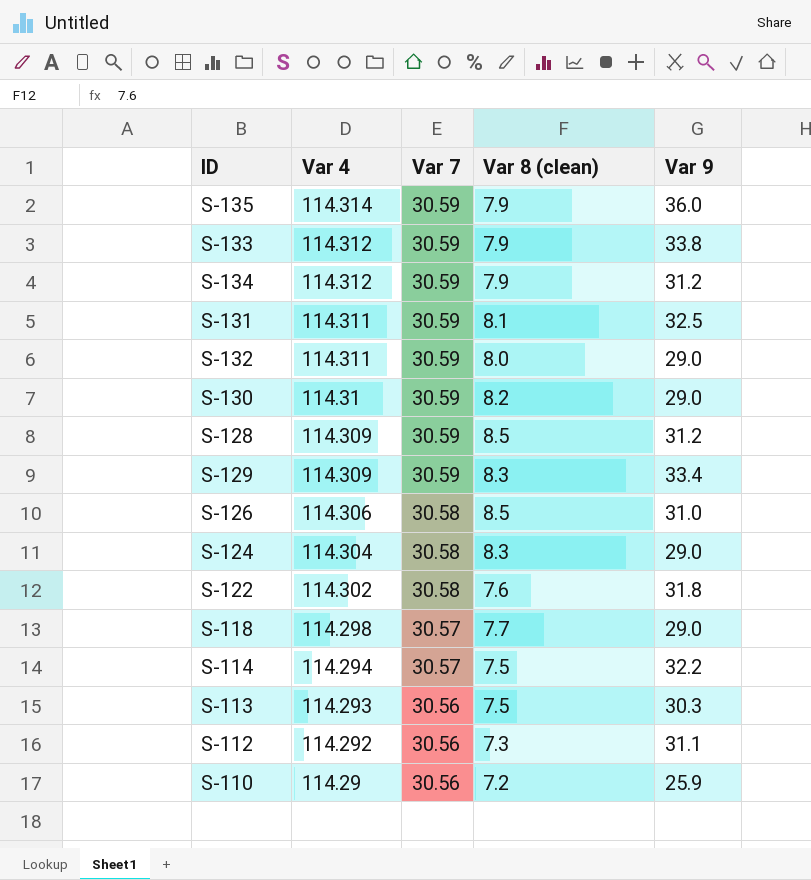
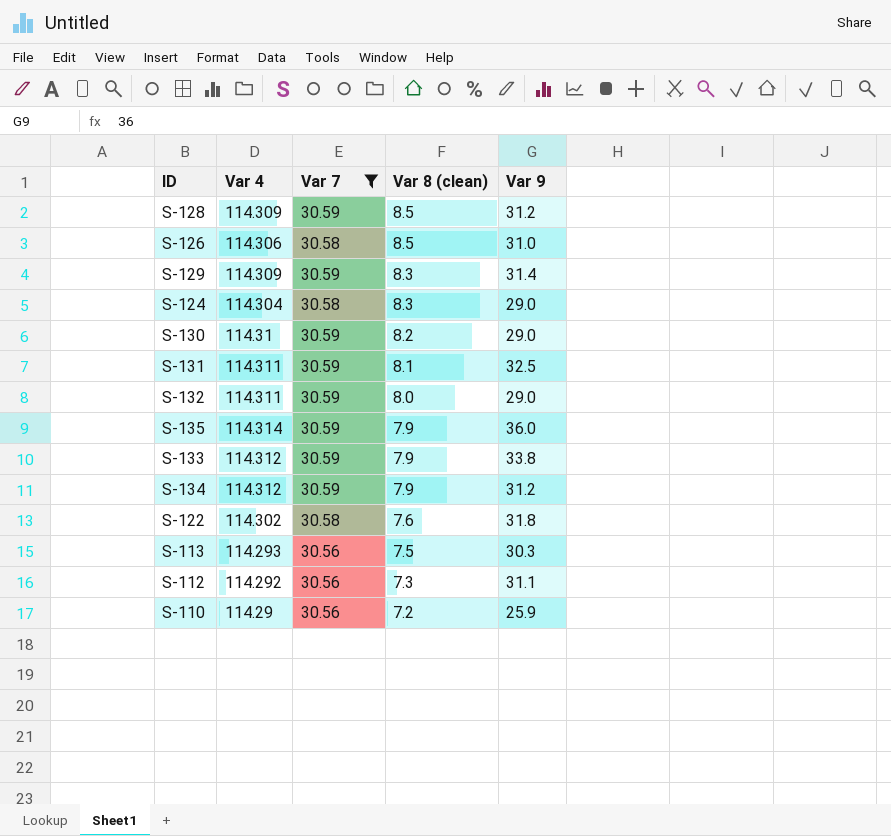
filter: none -> Var 7 != 30.57
row order: Var 4 descending -> Var 8 (clean) descending
S-129 | Var 9: 33.4 -> 31.4

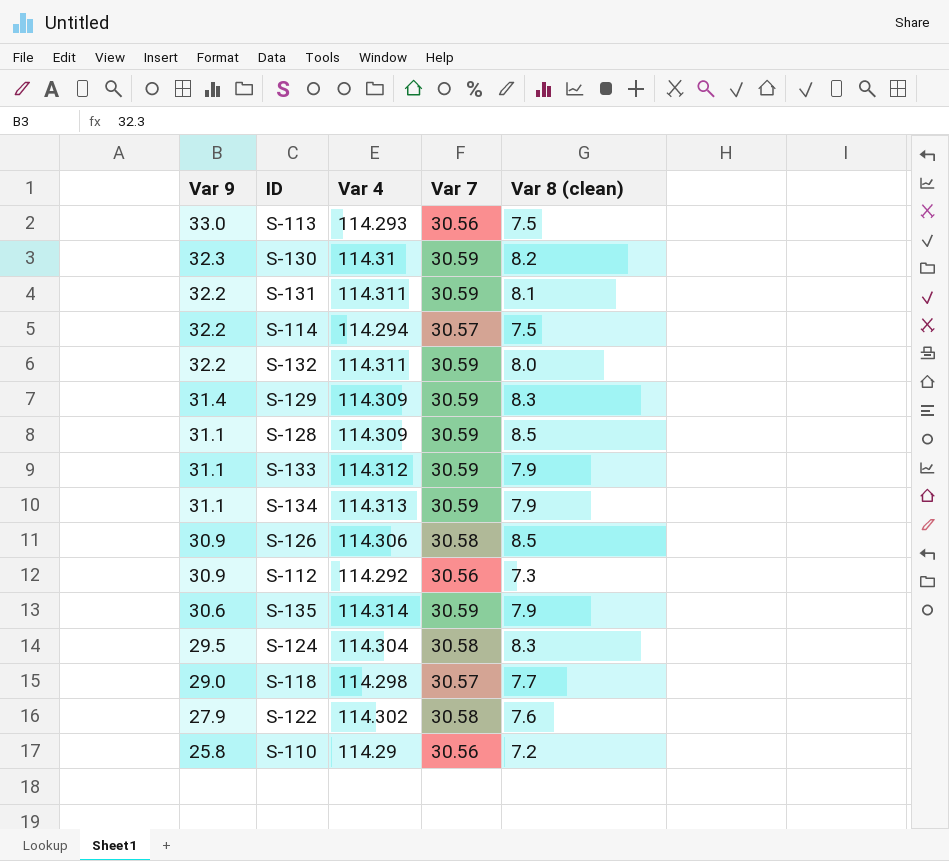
filter: Var 7 != 30.57 -> none
row order: Var 8 (clean) descending -> Var 9 descending
column Var 9 | position: 5 -> 1
S-113 | Var 9: 30.3 -> 33.0
S-130 | Var 9: 29.0 -> 32.3
S-131 | Var 9: 32.5 -> 32.2
S-132 | Var 9: 29.0 -> 32.2
S-128 | Var 9: 31.2 -> 31.1
S-133 | Var 9: 33.8 -> 31.1
S-134 | Var 9: 31.2 -> 31.1
S-134 | Var 4: 114.312 -> 114.313
S-126 | Var 9: 31.0 -> 30.9
S-112 | Var 9: 31.1 -> 30.9
S-135 | Var 9: 36.0 -> 30.6
S-124 | Var 9: 29.0 -> 29.5
S-122 | Var 9: 31.8 -> 27.9
S-110 | Var 9: 25.9 -> 25.8

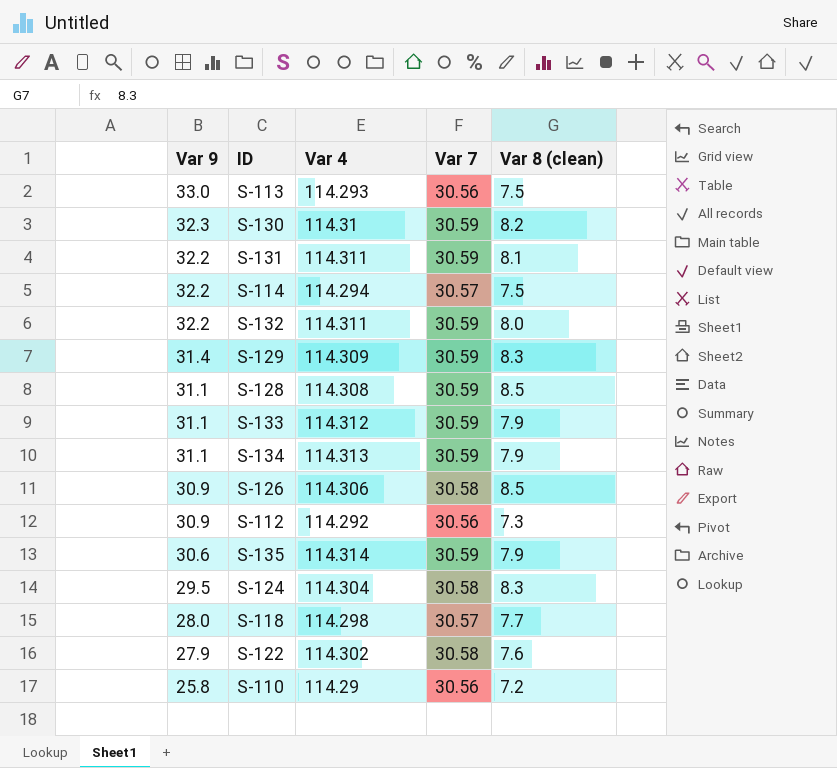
S-128 | Var 4: 114.309 -> 114.308
S-118 | Var 9: 29.0 -> 28.0

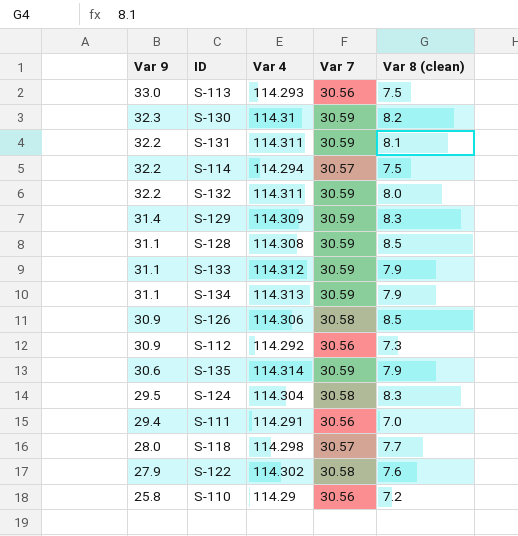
row S-111: none -> 29.4 | 114.291 | 30.56 | 7.0

